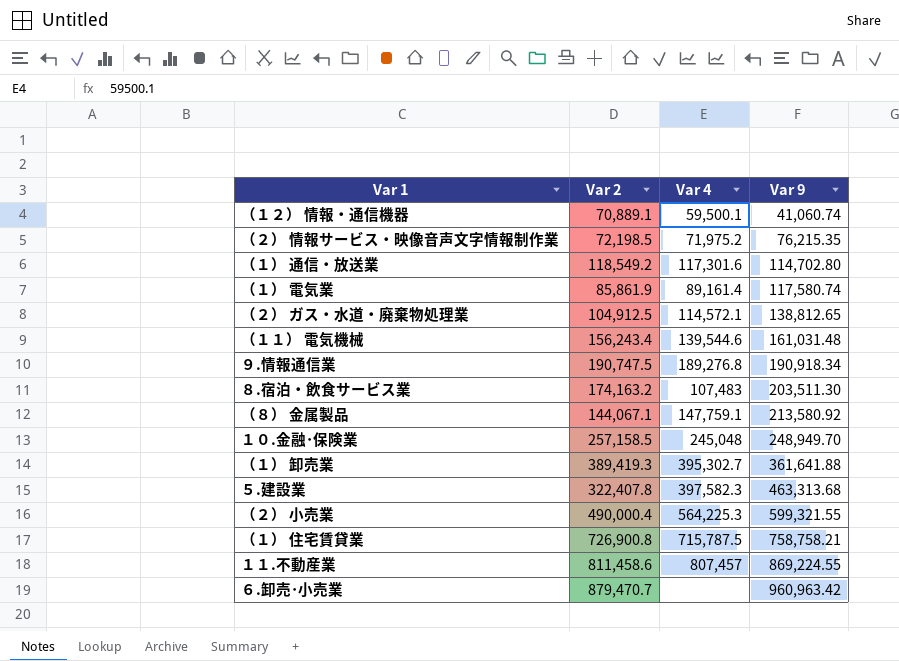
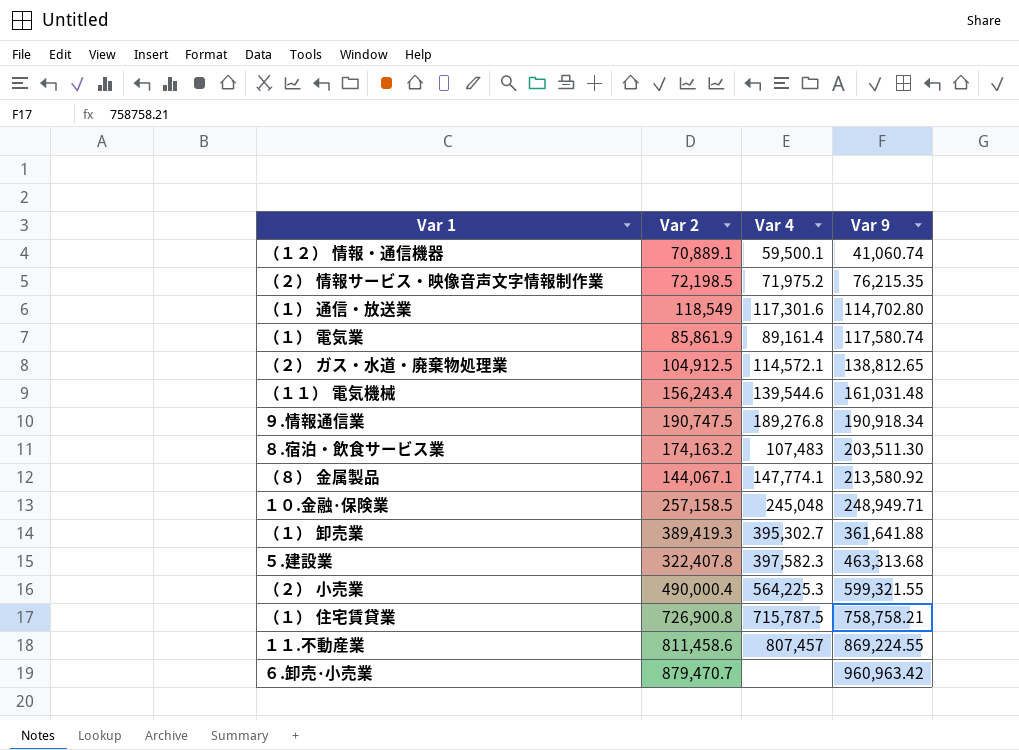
（１） 通信・放送業 | Var 2: 118,549.2 -> 118,549
（８） 金属製品 | Var 4: 147,759.1 -> 147,774.1
１０.金融･保険業 | Var 9: 248,949.70 -> 248,949.71

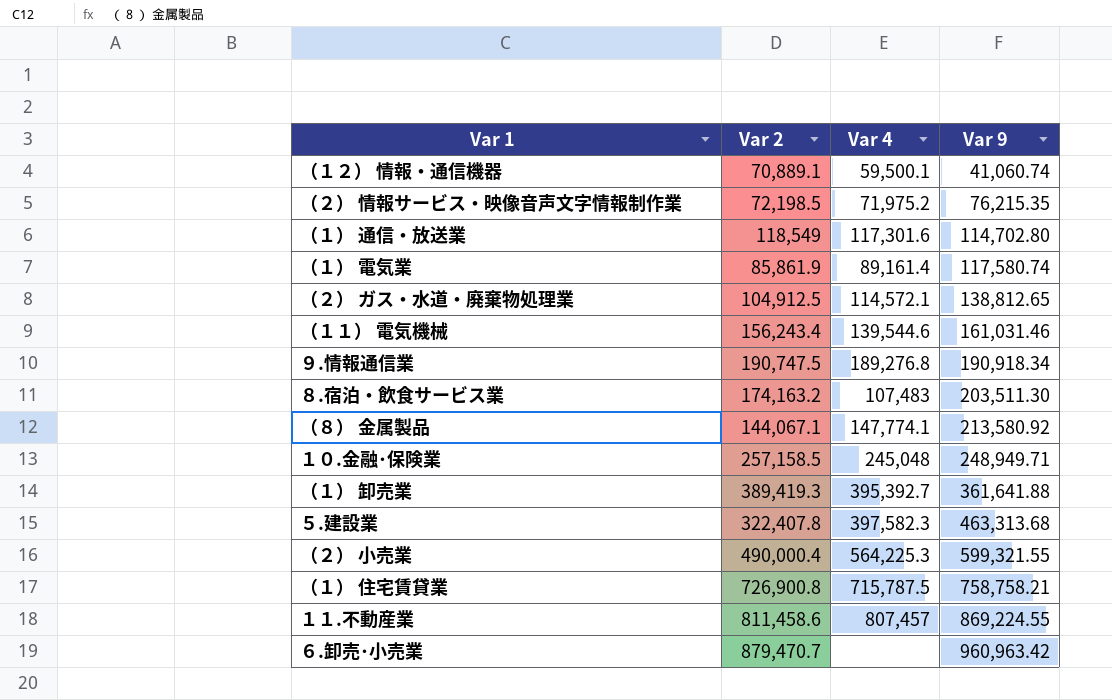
（１１） 電気機械 | Var 9: 161,031.48 -> 161,031.46
（１） 卸売業 | Var 4: 395,302.7 -> 395,392.7

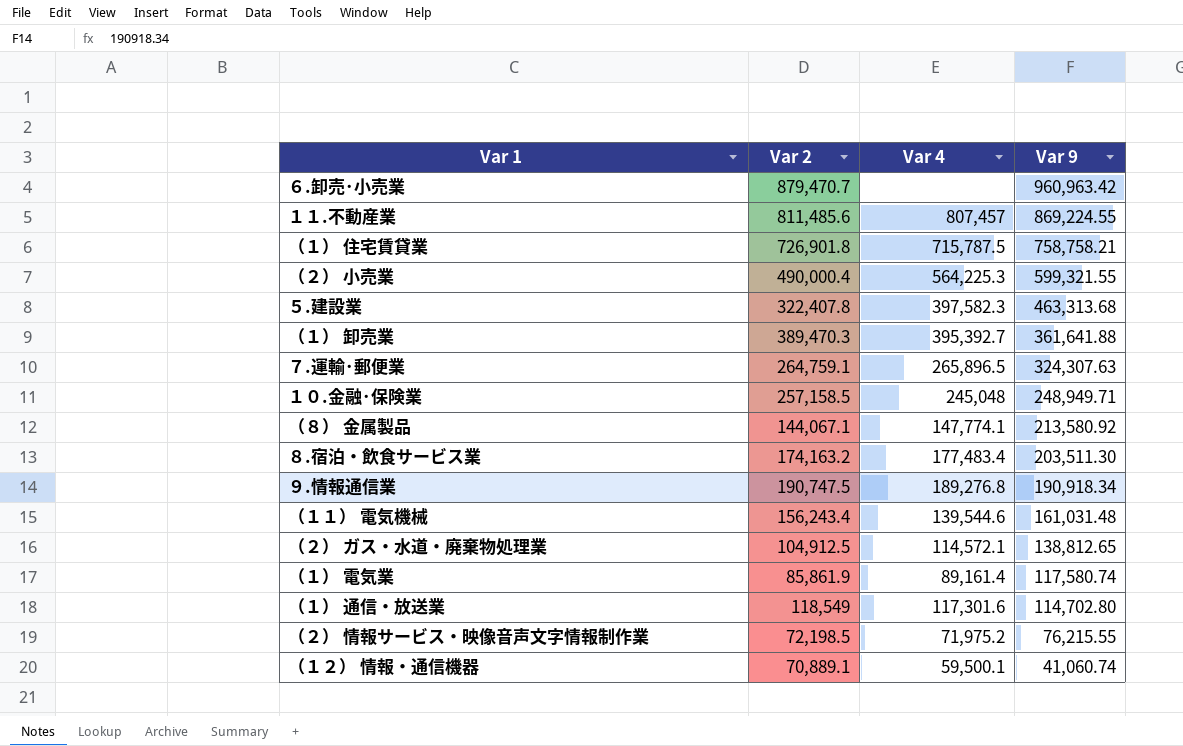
row order: Var 9 ascending -> Var 9 descending
１１.不動産業 | Var 2: 811,458.6 -> 811,485.6
（１） 住宅賃貸業 | Var 2: 726,900.8 -> 726,901.8
（１） 卸売業 | Var 2: 389,419.3 -> 389,470.3
row ７.運輸･郵便業: none -> 264,759.1 | 265,896.5 | 324,307.63
８.宿泊・飲食サービス業 | Var 4: 107,483 -> 177,483.4
（１１） 電気機械 | Var 9: 161,031.46 -> 161,031.48
（２） 情報サービス・映像音声文字情報制作業 | Var 9: 76,215.35 -> 76,215.55

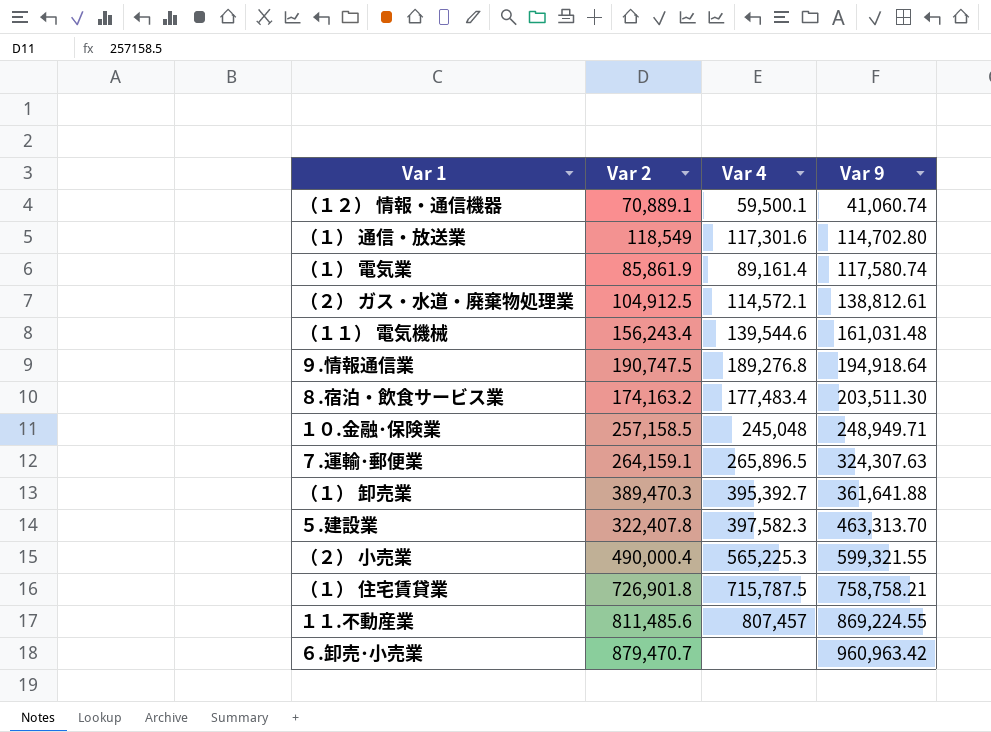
row order: Var 9 descending -> Var 9 ascending
row （８） 金属製品: 144,067.1 | 147,774.1 | 213,580.92 -> none
row （２） 情報サービス・映像音声文字情報制作業: 72,198.5 | 71,975.2 | 76,215.55 -> none
（２） ガス・水道・廃棄物処理業 | Var 9: 138,812.65 -> 138,812.61
９.情報通信業 | Var 9: 190,918.34 -> 194,918.64
７.運輸･郵便業 | Var 2: 264,759.1 -> 264,159.1
５.建設業 | Var 9: 463,313.68 -> 463,313.70
（２） 小売業 | Var 4: 564,225.3 -> 565,225.3

